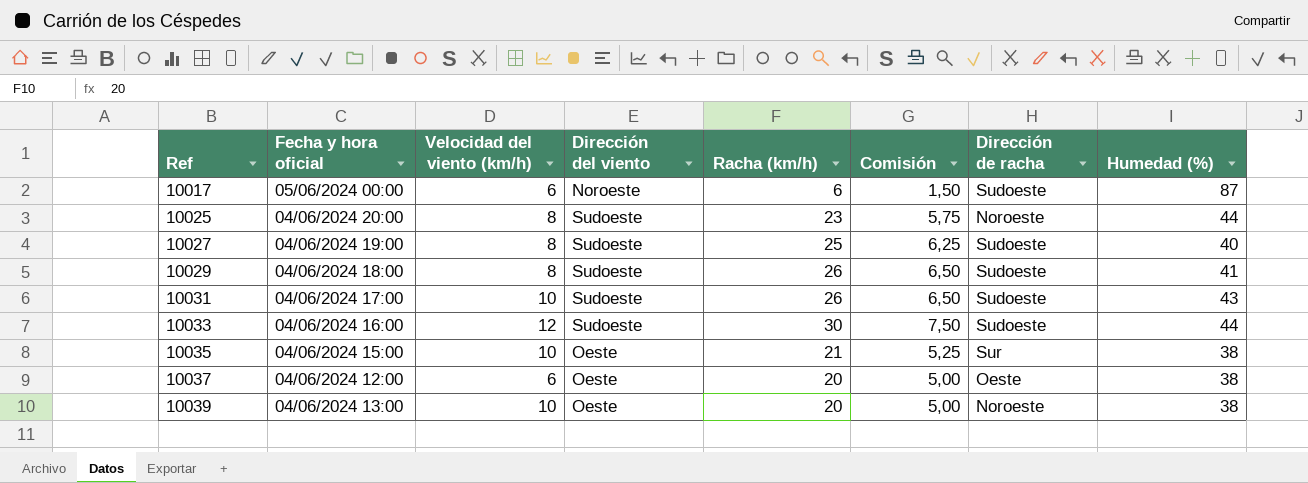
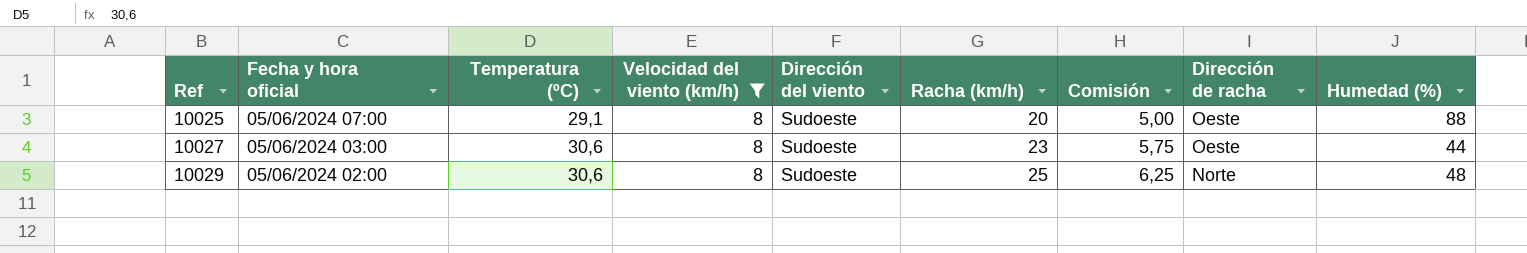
filter: none -> Velocidad del viento (km/h) = 8
column Temperatura (ºC) | position: none -> 3
10025 | Fecha y hora oficial: 04/06/2024 20:00 -> 05/06/2024 07:00
10025 | Racha (km/h): 23 -> 20
10025 | Comisión: 5,75 -> 5,00
10025 | Dirección de racha: Noroeste -> Oeste
10025 | Humedad (%): 44 -> 88
10027 | Fecha y hora oficial: 04/06/2024 19:00 -> 05/06/2024 03:00
10027 | Racha (km/h): 25 -> 23
10027 | Comisión: 6,25 -> 5,75
10027 | Dirección de racha: Sudoeste -> Oeste
10027 | Humedad (%): 40 -> 44
10029 | Fecha y hora oficial: 04/06/2024 18:00 -> 05/06/2024 02:00
10029 | Racha (km/h): 26 -> 25
10029 | Comisión: 6,50 -> 6,25
10029 | Dirección de racha: Sudoeste -> Norte
10029 | Humedad (%): 41 -> 48

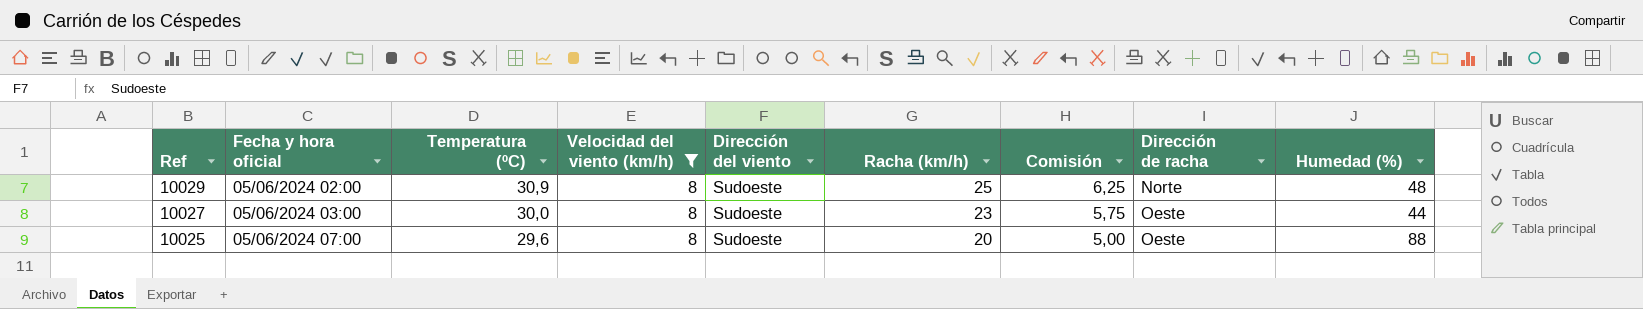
row order: Ref ascending -> Ref descending
10029 | Temperatura (ºC): 30,6 -> 30,9
10027 | Temperatura (ºC): 30,6 -> 30,0
10025 | Temperatura (ºC): 29,1 -> 29,6

